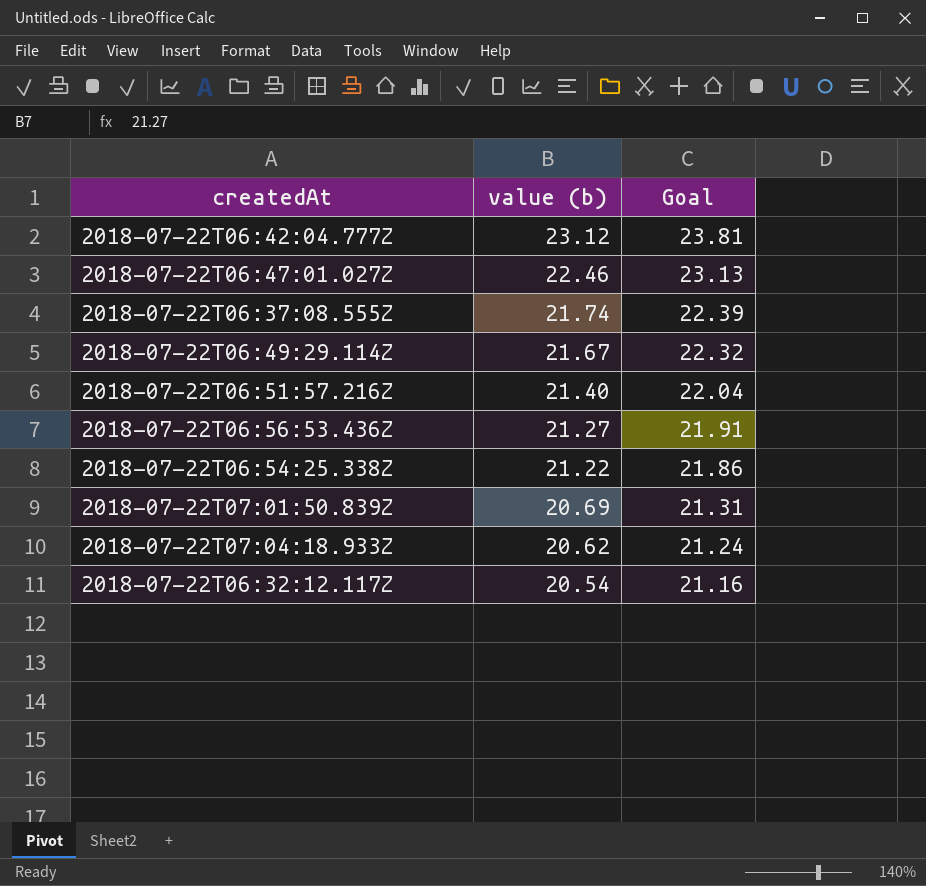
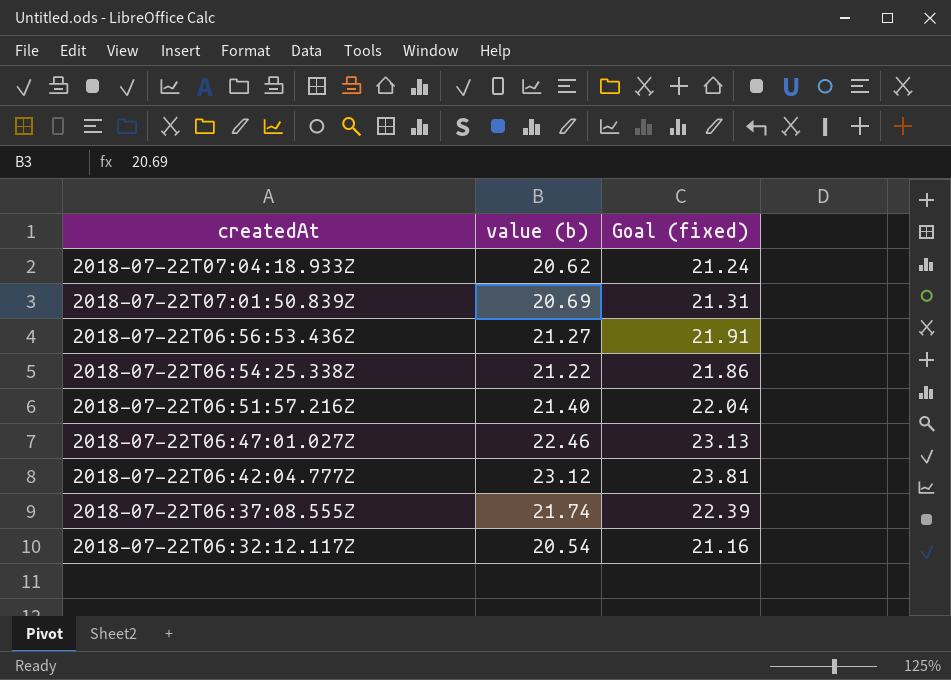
row order: value (b) descending -> createdAt descending
column name: Goal -> Goal (fixed)
row 2018-07-22T06:49:29.114Z: 21.67 | 22.32 -> none

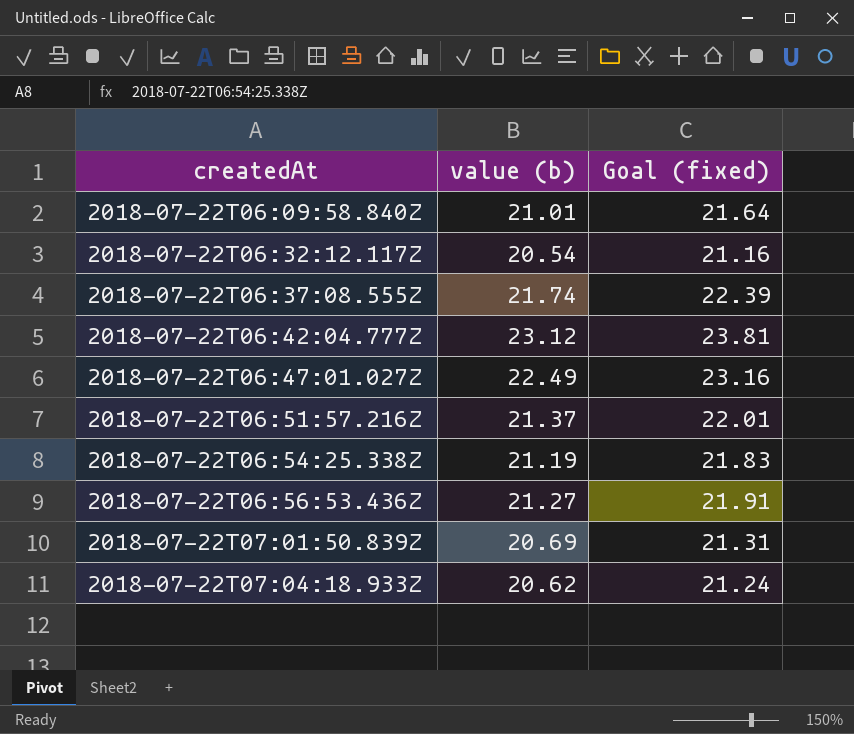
row order: createdAt descending -> createdAt ascending
row 2018-07-22T06:09:58.840Z: none -> 21.01 | 21.64
2018-07-22T06:47:01.027Z | value (b): 22.46 -> 22.49
2018-07-22T06:47:01.027Z | Goal (fixed): 23.13 -> 23.16
2018-07-22T06:51:57.216Z | value (b): 21.40 -> 21.37
2018-07-22T06:51:57.216Z | Goal (fixed): 22.04 -> 22.01
2018-07-22T06:54:25.338Z | value (b): 21.22 -> 21.19
2018-07-22T06:54:25.338Z | Goal (fixed): 21.86 -> 21.83

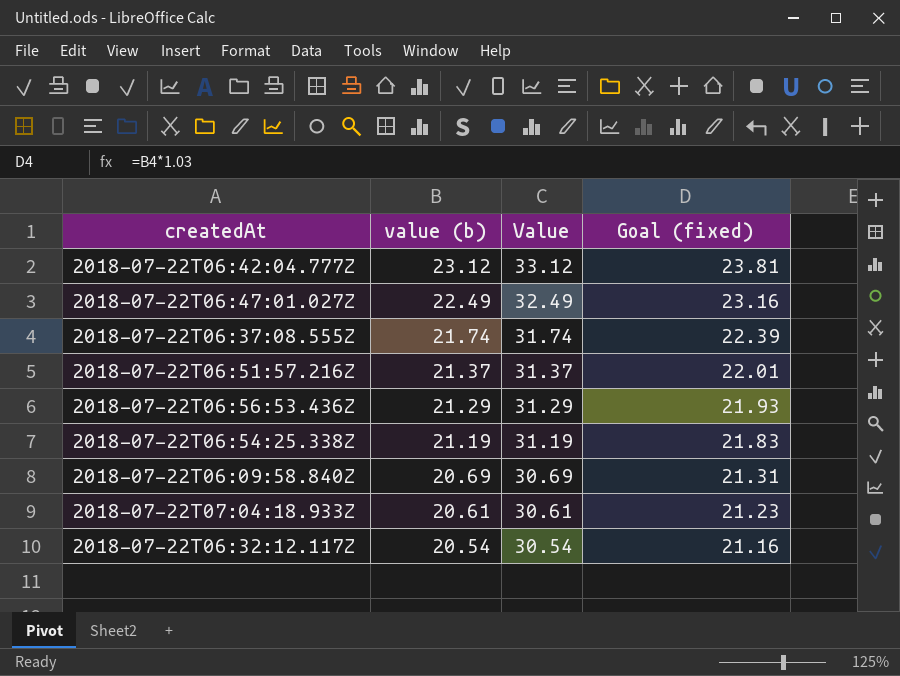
row order: createdAt ascending -> value (b) descending
column Value | formula: none -> [value (b)] + 10
row 2018-07-22T07:01:50.839Z: 20.69 | 21.31 -> none
2018-07-22T06:56:53.436Z | value (b): 21.27 -> 21.29
2018-07-22T06:56:53.436Z | Goal (fixed): 21.91 -> 21.93
2018-07-22T06:09:58.840Z | value (b): 21.01 -> 20.69
2018-07-22T06:09:58.840Z | Goal (fixed): 21.64 -> 21.31
2018-07-22T07:04:18.933Z | value (b): 20.62 -> 20.61
2018-07-22T07:04:18.933Z | Goal (fixed): 21.24 -> 21.23

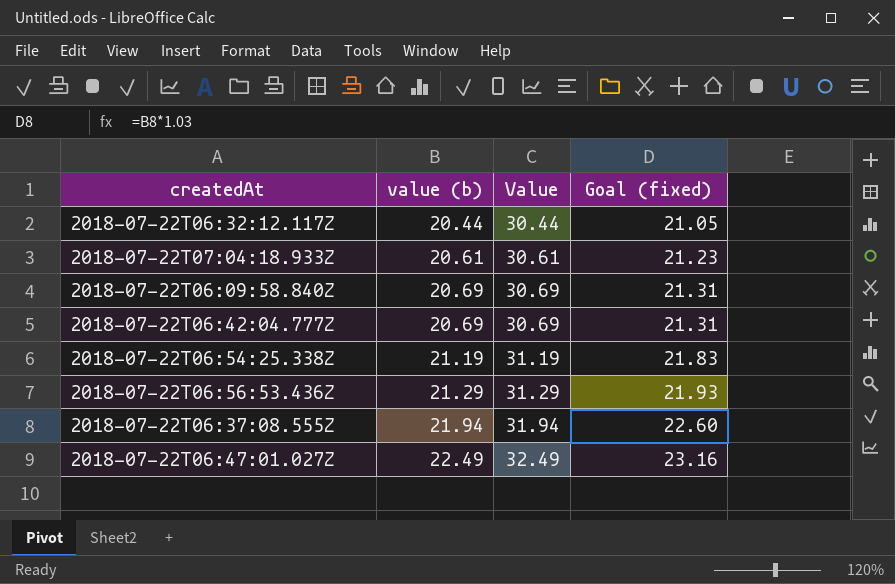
row order: value (b) descending -> value (b) ascending
row 2018-07-22T06:51:57.216Z: 21.37 | 31.37 | 22.01 -> none
2018-07-22T06:32:12.117Z | value (b): 20.54 -> 20.44
2018-07-22T06:32:12.117Z | Value: 30.54 -> 30.44
2018-07-22T06:32:12.117Z | Goal (fixed): 21.16 -> 21.05
2018-07-22T06:42:04.777Z | value (b): 23.12 -> 20.69
2018-07-22T06:42:04.777Z | Value: 33.12 -> 30.69
2018-07-22T06:42:04.777Z | Goal (fixed): 23.81 -> 21.31
2018-07-22T06:37:08.555Z | value (b): 21.74 -> 21.94
2018-07-22T06:37:08.555Z | Value: 31.74 -> 31.94
2018-07-22T06:37:08.555Z | Goal (fixed): 22.39 -> 22.60

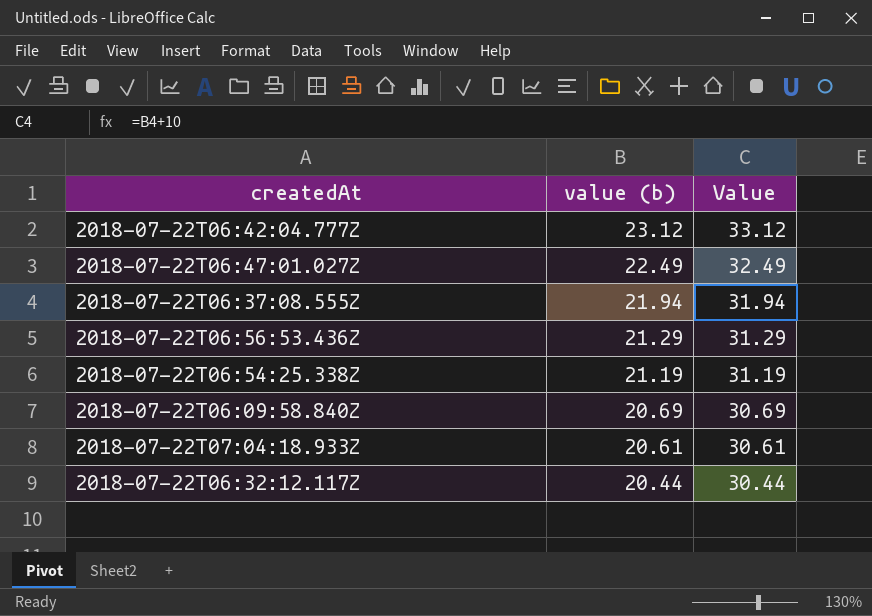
row order: value (b) ascending -> value (b) descending
column Goal (fixed) | formula: [value (b)] * 1.03 -> none
2018-07-22T06:42:04.777Z | value (b): 20.69 -> 23.12
2018-07-22T06:42:04.777Z | Value: 30.69 -> 33.12

